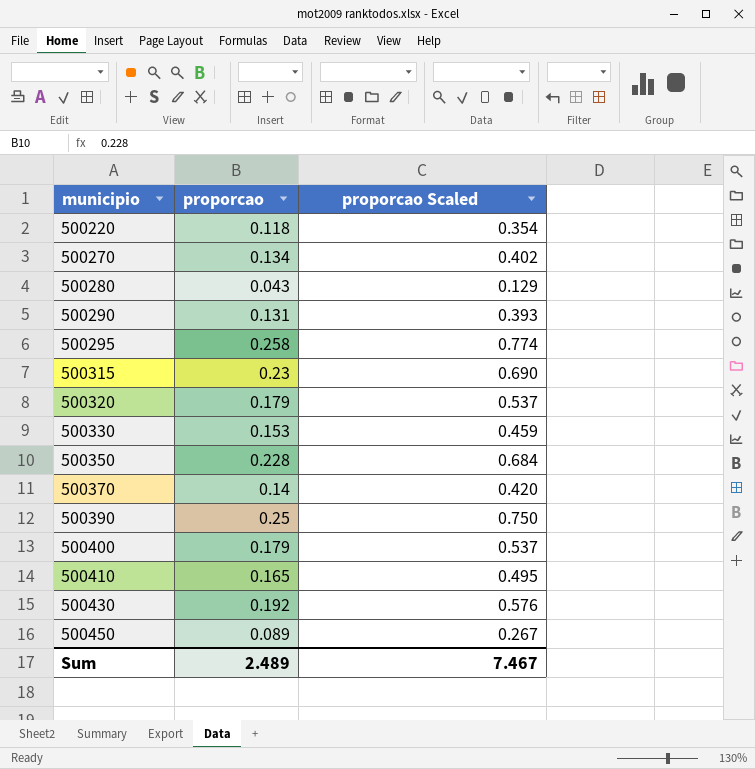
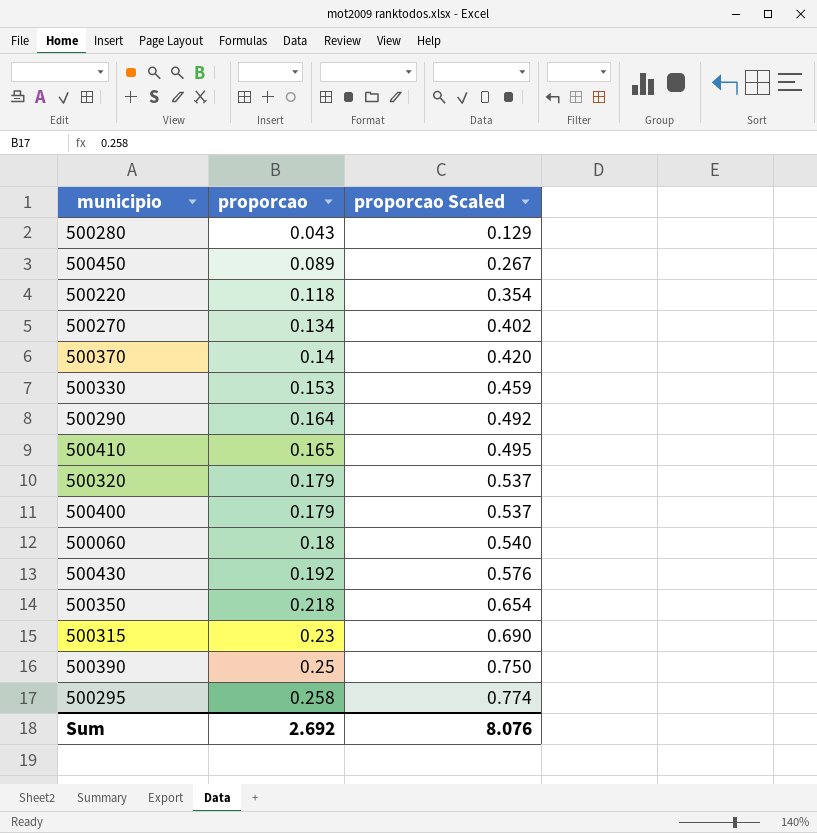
row order: municipio ascending -> proporcao ascending
500290 | proporcao: 0.131 -> 0.164
500290 | proporcao Scaled: 0.393 -> 0.492
row 500060: none -> 0.18 | 0.540
500350 | proporcao: 0.228 -> 0.218
500350 | proporcao Scaled: 0.684 -> 0.654
Sum | proporcao: 2.489 -> 2.692
Sum | proporcao Scaled: 7.467 -> 8.076

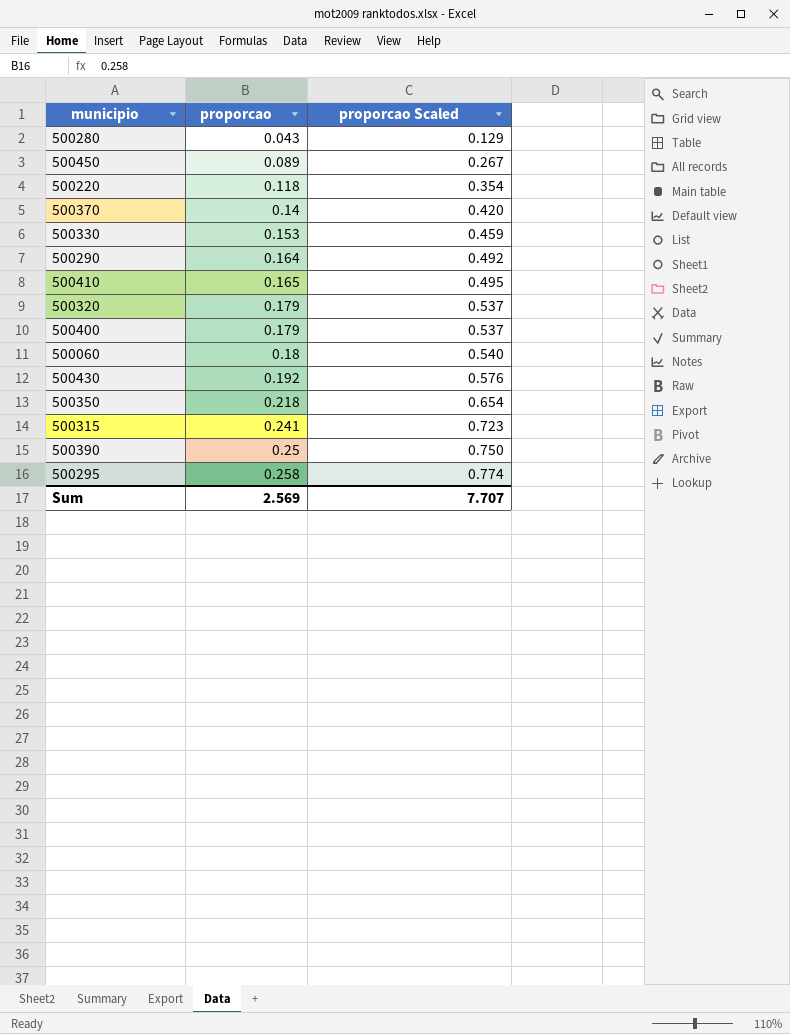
row 500270: 0.134 | 0.402 -> none
500315 | proporcao: 0.23 -> 0.241
500315 | proporcao Scaled: 0.690 -> 0.723
Sum | proporcao: 2.692 -> 2.569
Sum | proporcao Scaled: 8.076 -> 7.707

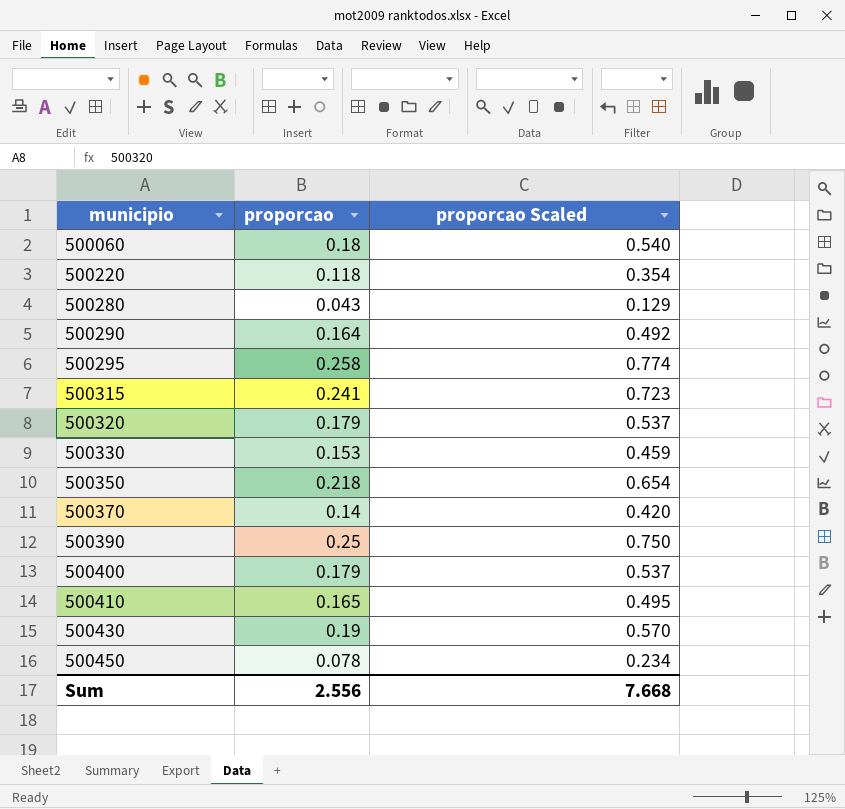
row order: proporcao ascending -> municipio ascending
500430 | proporcao: 0.192 -> 0.19
500430 | proporcao Scaled: 0.576 -> 0.570
500450 | proporcao: 0.089 -> 0.078
500450 | proporcao Scaled: 0.267 -> 0.234
Sum | proporcao: 2.569 -> 2.556
Sum | proporcao Scaled: 7.707 -> 7.668

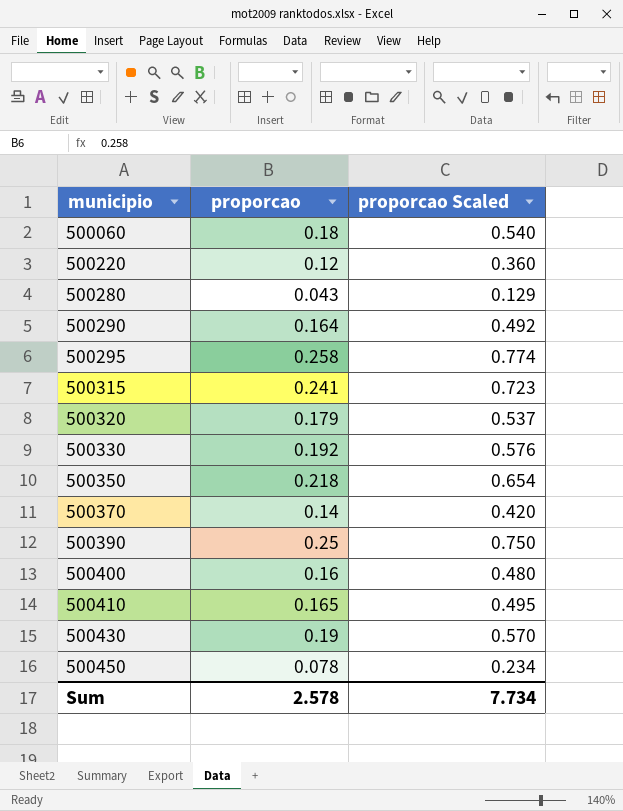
500220 | proporcao: 0.118 -> 0.12
500220 | proporcao Scaled: 0.354 -> 0.360
500330 | proporcao: 0.153 -> 0.192
500330 | proporcao Scaled: 0.459 -> 0.576
500400 | proporcao: 0.179 -> 0.16
500400 | proporcao Scaled: 0.537 -> 0.480
Sum | proporcao: 2.556 -> 2.578
Sum | proporcao Scaled: 7.668 -> 7.734

